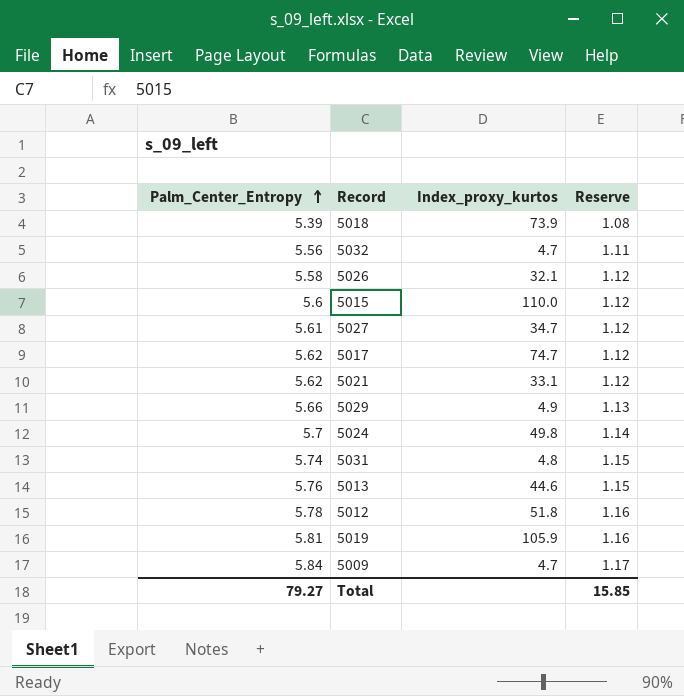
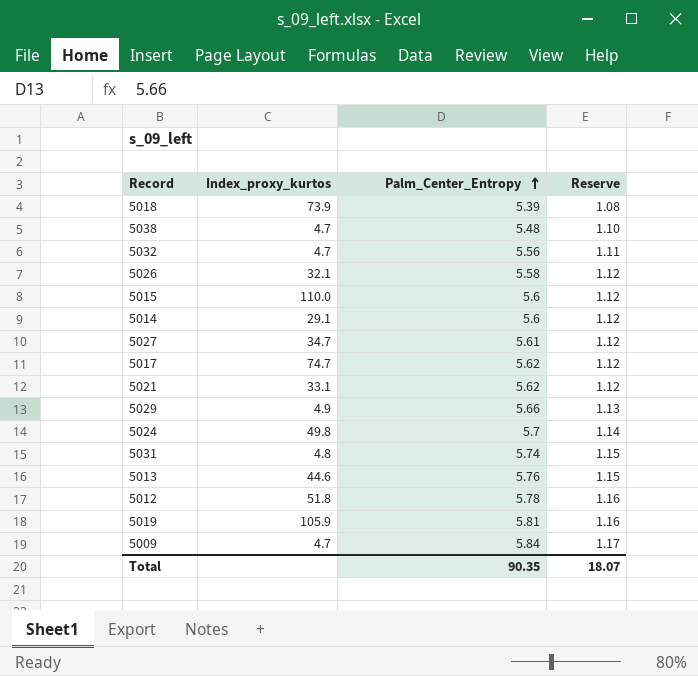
column Palm_Center_Entropy | position: 1 -> 3
row 5038: none -> 4.7 | 5.48 | 1.10
row 5014: none -> 29.1 | 5.6 | 1.12
Total | Palm_Center_Entropy: 79.27 -> 90.35
Total | Reserve: 15.85 -> 18.07

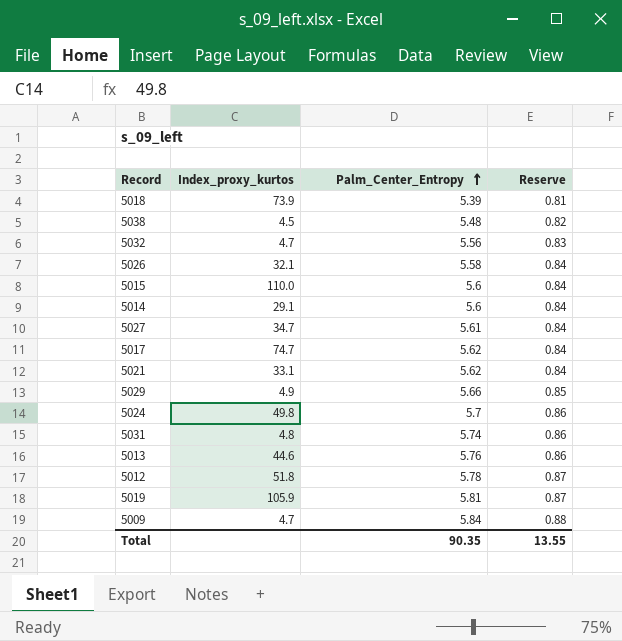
column Reserve | formula: [Palm_Center_Entropy] * 0.2 -> [Palm_Center_Entropy] * 0.15
5038 | Index_proxy_kurtos: 4.7 -> 4.5
Total | Reserve: 18.07 -> 13.55

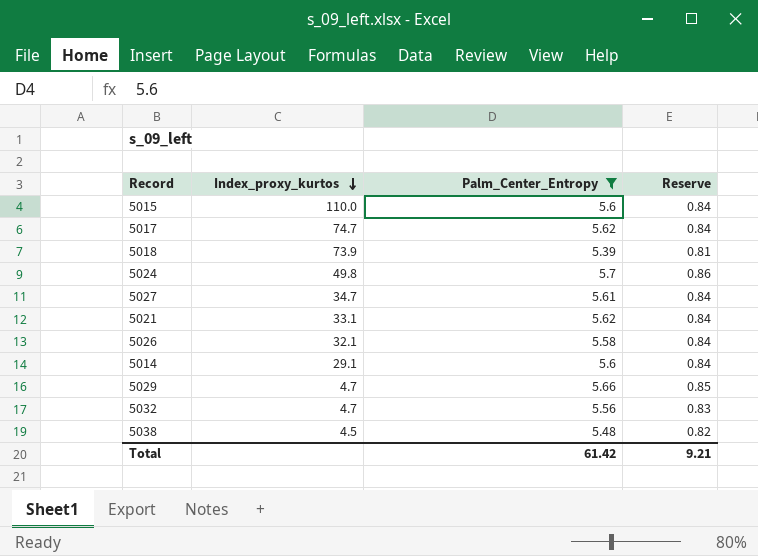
filter: none -> Palm_Center_Entropy <= 5.7
row order: Palm_Center_Entropy ascending -> Index_proxy_kurtos descending
5029 | Index_proxy_kurtos: 4.9 -> 4.7
Total | Palm_Center_Entropy: 90.35 -> 61.42
Total | Reserve: 13.55 -> 9.21

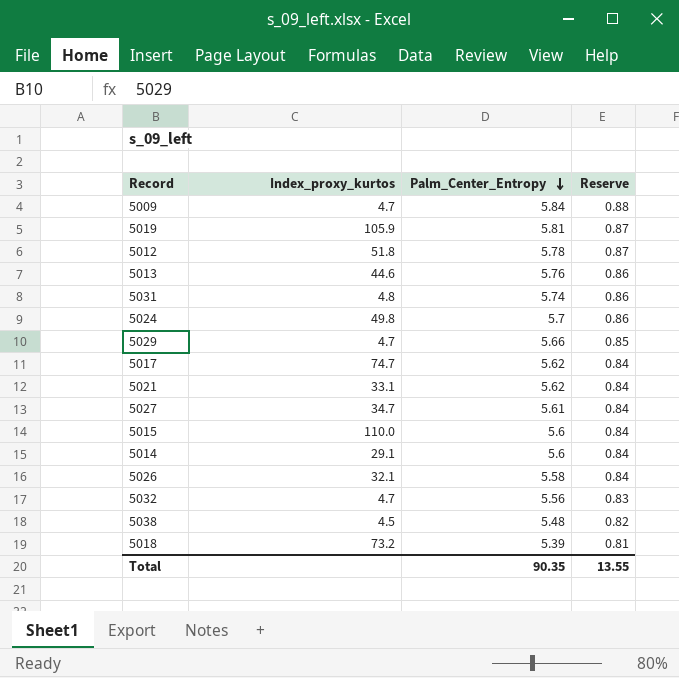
filter: Palm_Center_Entropy <= 5.7 -> none
row order: Index_proxy_kurtos descending -> Palm_Center_Entropy descending
5018 | Index_proxy_kurtos: 73.9 -> 73.2
Total | Palm_Center_Entropy: 61.42 -> 90.35
Total | Reserve: 9.21 -> 13.55

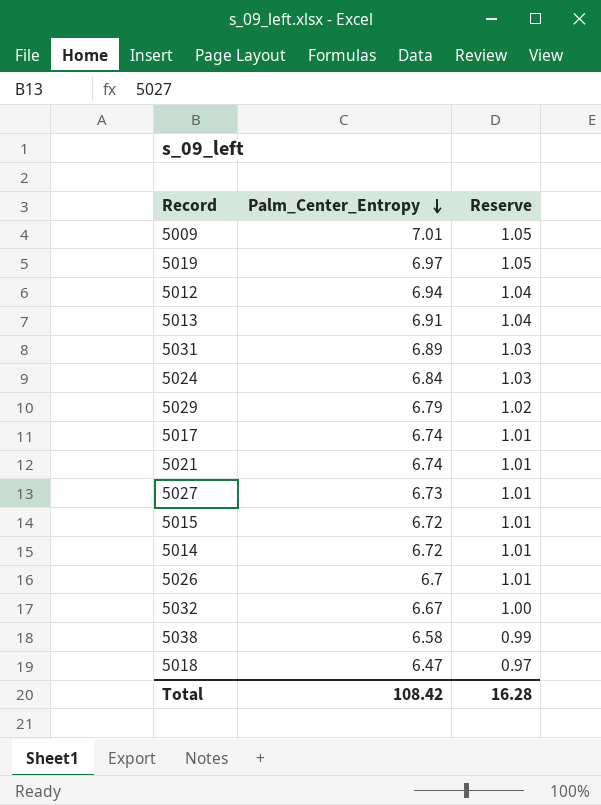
column Index_proxy_kurtos | position: 2 -> none
5009 | Palm_Center_Entropy: 5.84 -> 7.01
5009 | Reserve: 0.88 -> 1.05
5019 | Palm_Center_Entropy: 5.81 -> 6.97
5019 | Reserve: 0.87 -> 1.05
5012 | Palm_Center_Entropy: 5.78 -> 6.94
5012 | Reserve: 0.87 -> 1.04
5013 | Palm_Center_Entropy: 5.76 -> 6.91
5013 | Reserve: 0.86 -> 1.04
5031 | Palm_Center_Entropy: 5.74 -> 6.89
5031 | Reserve: 0.86 -> 1.03
5024 | Palm_Center_Entropy: 5.7 -> 6.84
5024 | Reserve: 0.86 -> 1.03
5029 | Palm_Center_Entropy: 5.66 -> 6.79
5029 | Reserve: 0.85 -> 1.02
5017 | Palm_Center_Entropy: 5.62 -> 6.74
5017 | Reserve: 0.84 -> 1.01
5021 | Palm_Center_Entropy: 5.62 -> 6.74
5021 | Reserve: 0.84 -> 1.01
5027 | Palm_Center_Entropy: 5.61 -> 6.73
5027 | Reserve: 0.84 -> 1.01
5015 | Palm_Center_Entropy: 5.6 -> 6.72
5015 | Reserve: 0.84 -> 1.01
5014 | Palm_Center_Entropy: 5.6 -> 6.72
5014 | Reserve: 0.84 -> 1.01
5026 | Palm_Center_Entropy: 5.58 -> 6.7
5026 | Reserve: 0.84 -> 1.01
5032 | Palm_Center_Entropy: 5.56 -> 6.67
5032 | Reserve: 0.83 -> 1.00
5038 | Palm_Center_Entropy: 5.48 -> 6.58
5038 | Reserve: 0.82 -> 0.99
5018 | Palm_Center_Entropy: 5.39 -> 6.47
5018 | Reserve: 0.81 -> 0.97
Total | Palm_Center_Entropy: 90.35 -> 108.42
Total | Reserve: 13.55 -> 16.28

